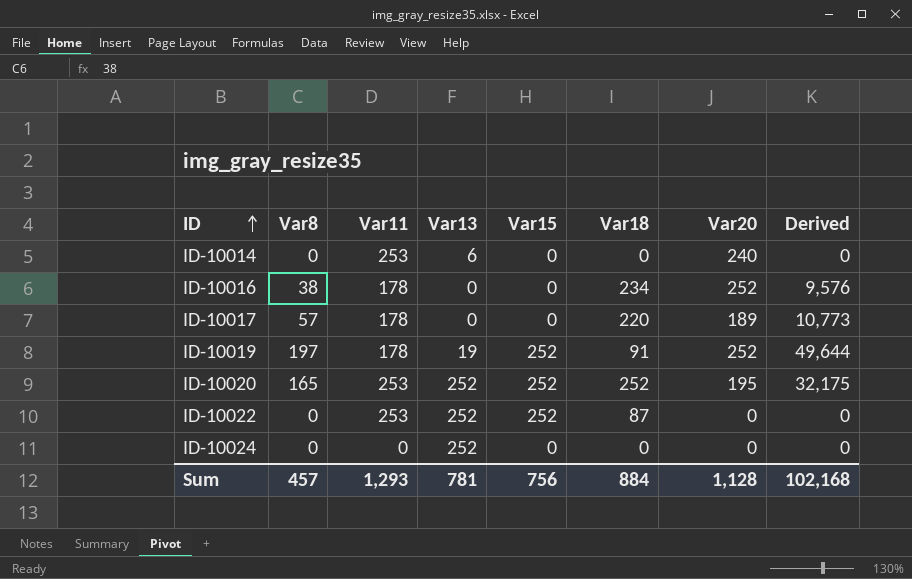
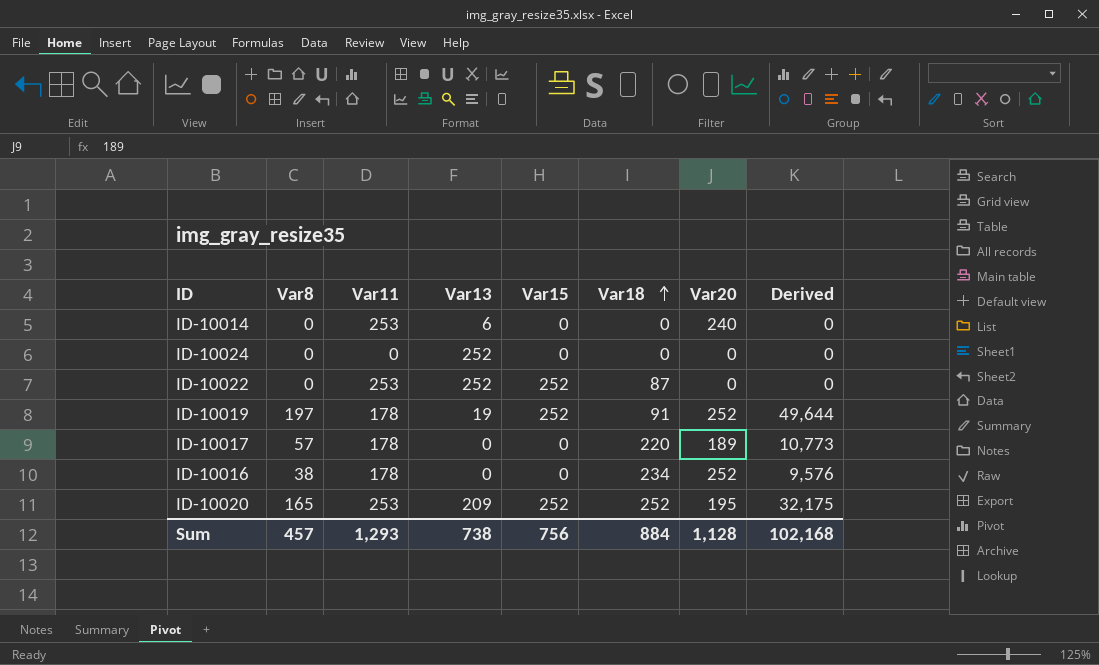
row order: ID ascending -> Var18 ascending
ID-10020 | Var13: 252 -> 209
Sum | Var13: 781 -> 738

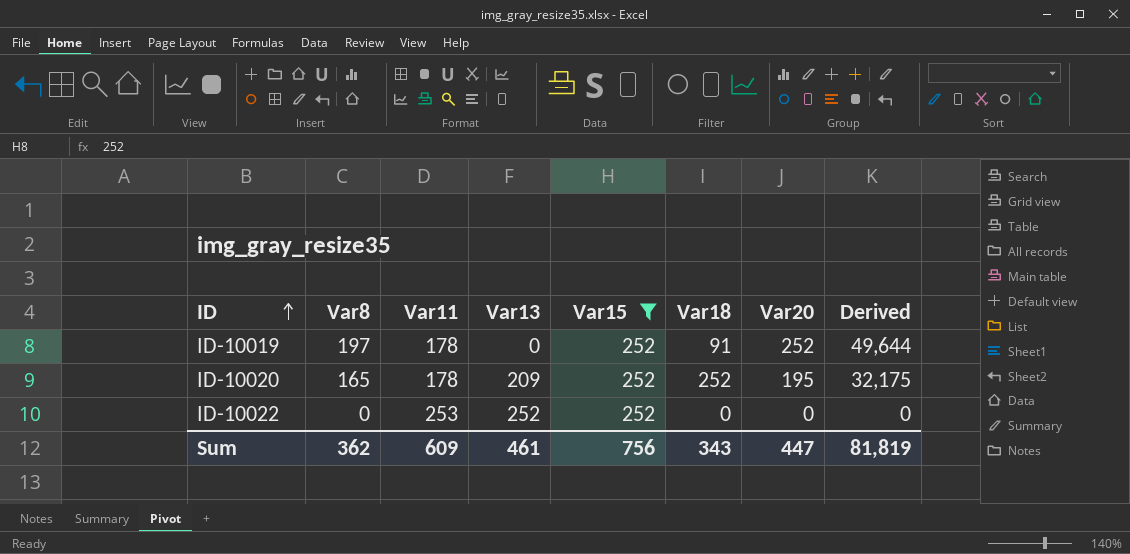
filter: none -> Var15 = 252
row order: Var18 ascending -> ID ascending
ID-10019 | Var13: 19 -> 0
ID-10020 | Var11: 253 -> 178
ID-10022 | Var18: 87 -> 0
Sum | Var8: 457 -> 362
Sum | Var11: 1,293 -> 609
Sum | Var13: 738 -> 461
Sum | Var18: 884 -> 343
Sum | Var20: 1,128 -> 447
Sum | Derived: 102,168 -> 81,819

